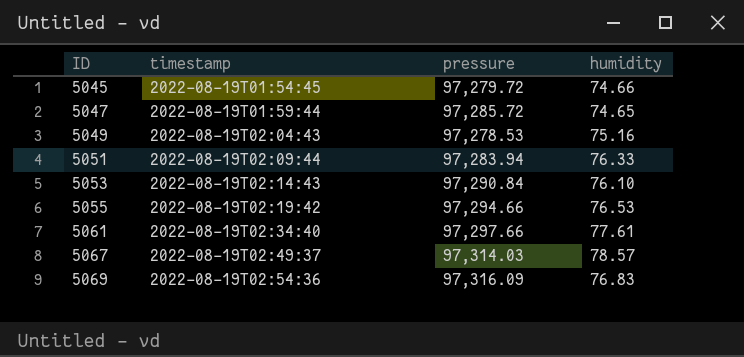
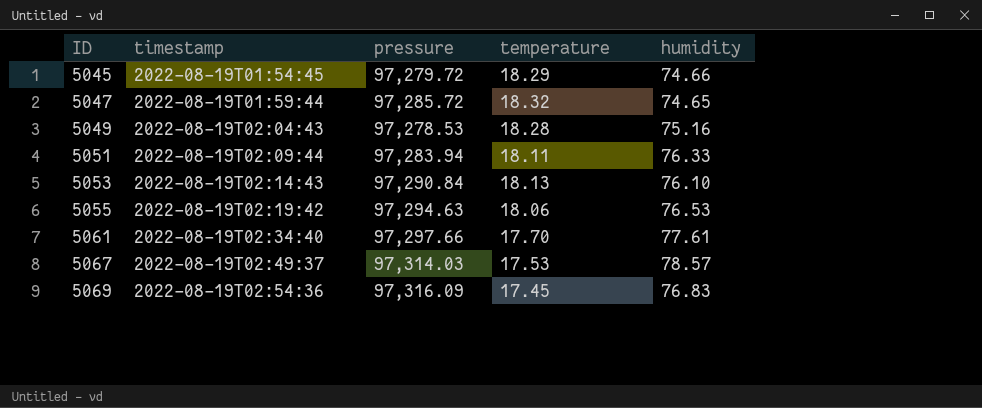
column temperature | position: none -> 4
5055 | pressure: 97,294.66 -> 97,294.63

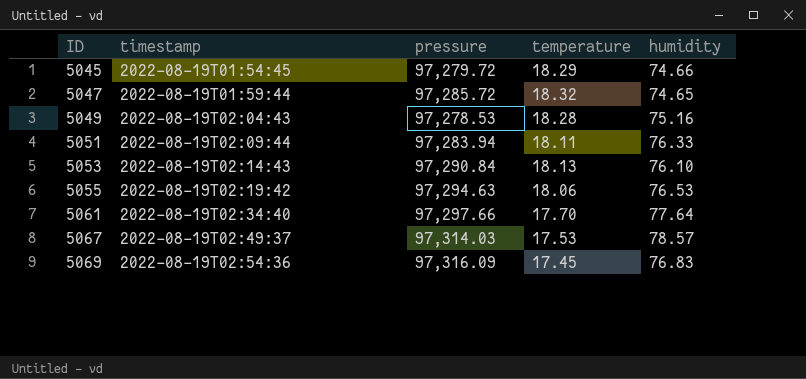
5061 | humidity: 77.61 -> 77.64

